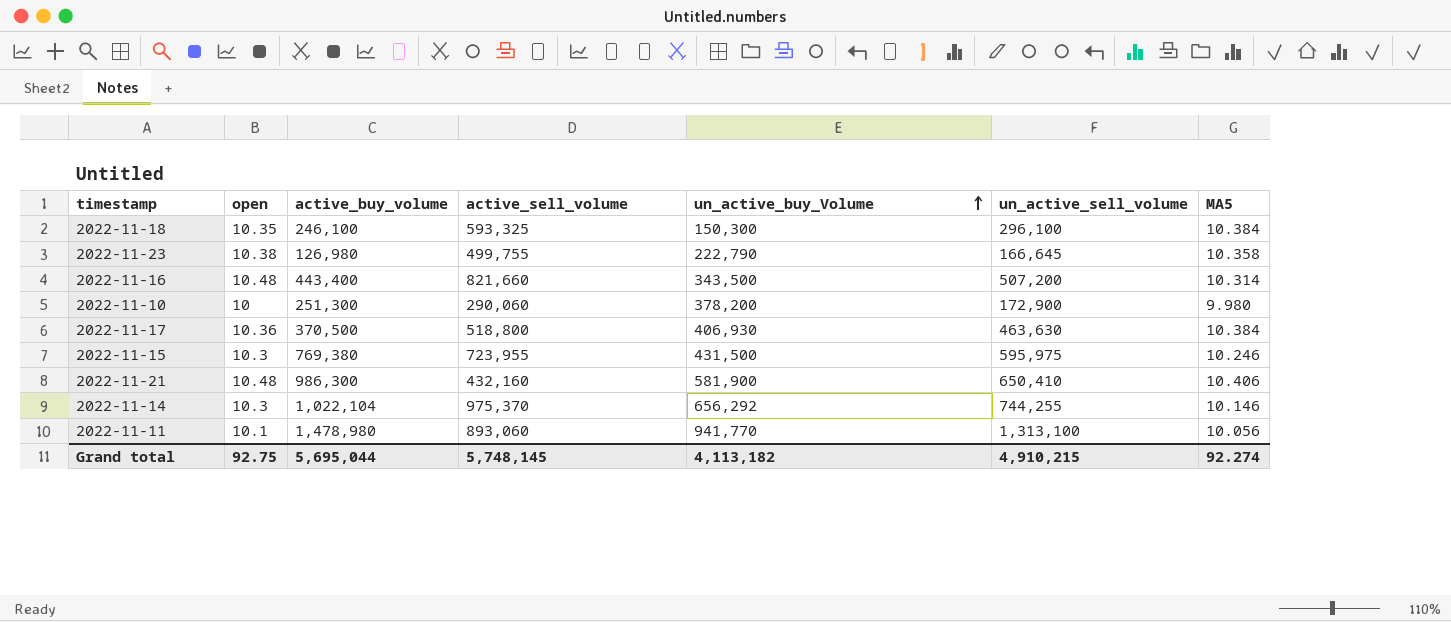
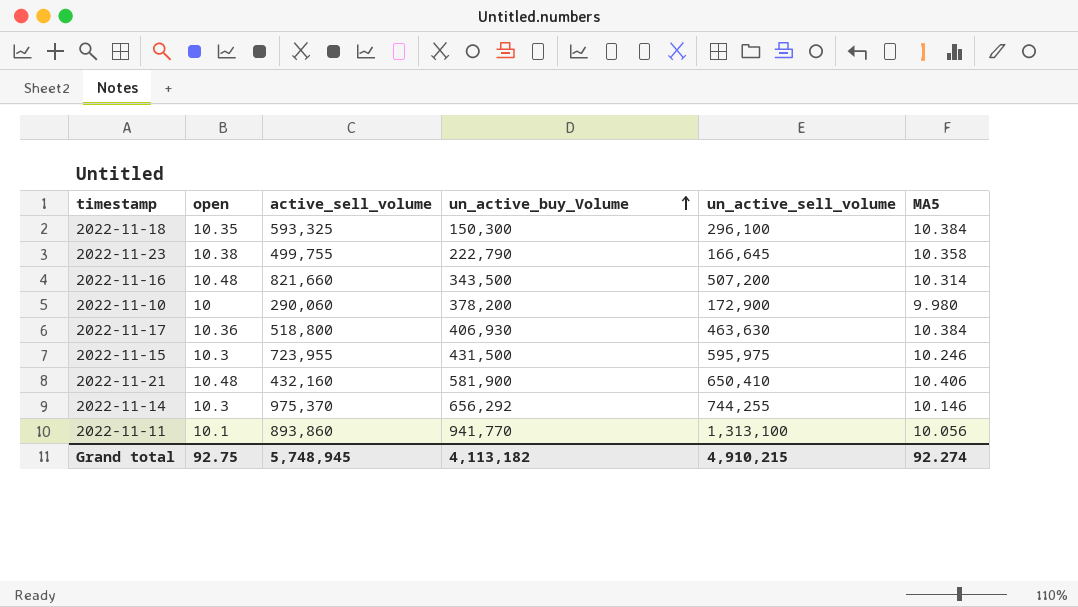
column active_buy_volume | position: 3 -> none
2022-11-11 | active_sell_volume: 893,060 -> 893,860
Grand total | active_sell_volume: 5,748,145 -> 5,748,945

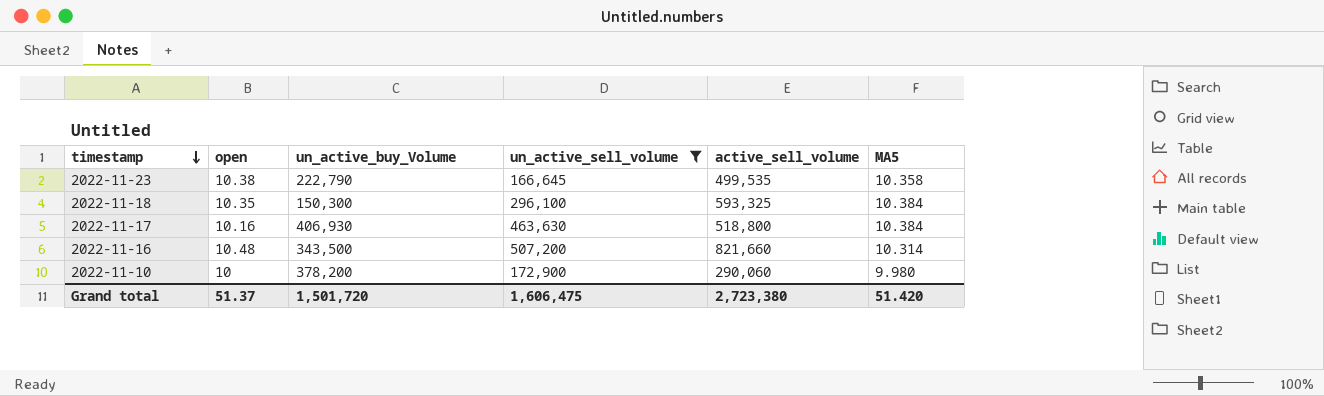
filter: none -> un_active_sell_volume <= 507,200
row order: un_active_buy_Volume ascending -> timestamp descending
column active_sell_volume | position: 3 -> 5
2022-11-23 | active_sell_volume: 499,755 -> 499,535
2022-11-17 | open: 10.36 -> 10.16
Grand total | open: 92.75 -> 51.37
Grand total | un_active_buy_Volume: 4,113,182 -> 1,501,720
Grand total | un_active_sell_volume: 4,910,215 -> 1,606,475
Grand total | active_sell_volume: 5,748,945 -> 2,723,380
Grand total | MA5: 92.274 -> 51.420

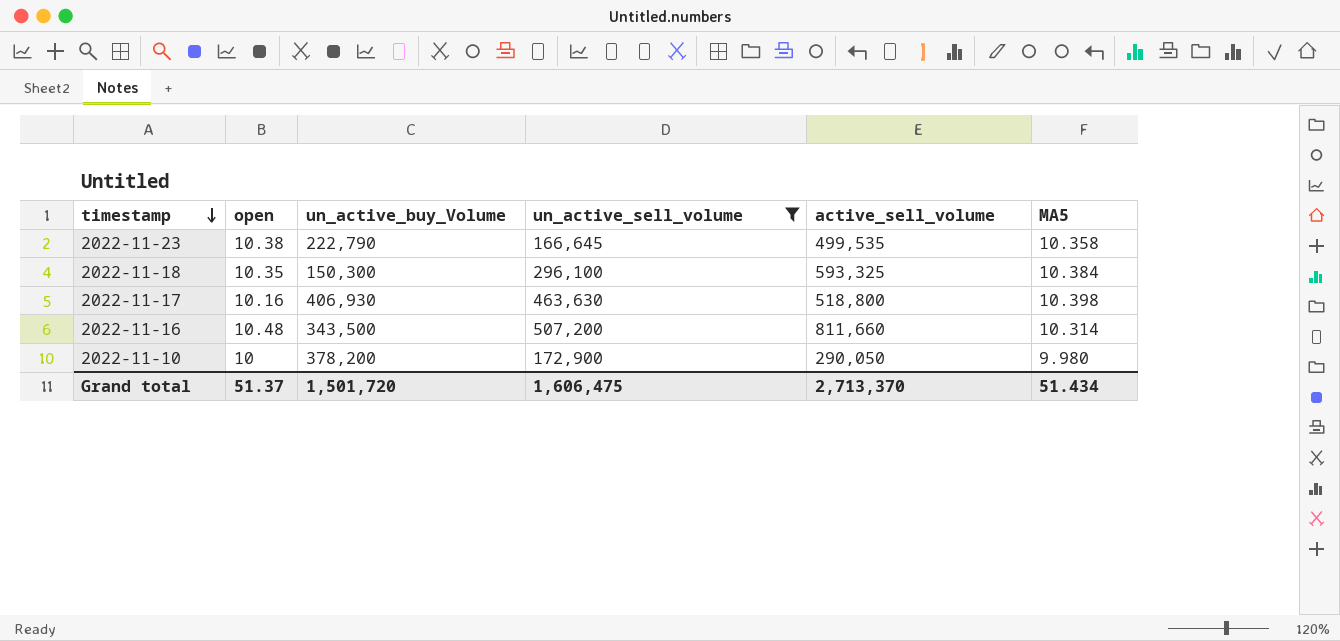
2022-11-17 | MA5: 10.384 -> 10.398
2022-11-16 | active_sell_volume: 821,660 -> 811,660
2022-11-10 | active_sell_volume: 290,060 -> 290,050
Grand total | active_sell_volume: 2,723,380 -> 2,713,370
Grand total | MA5: 51.420 -> 51.434

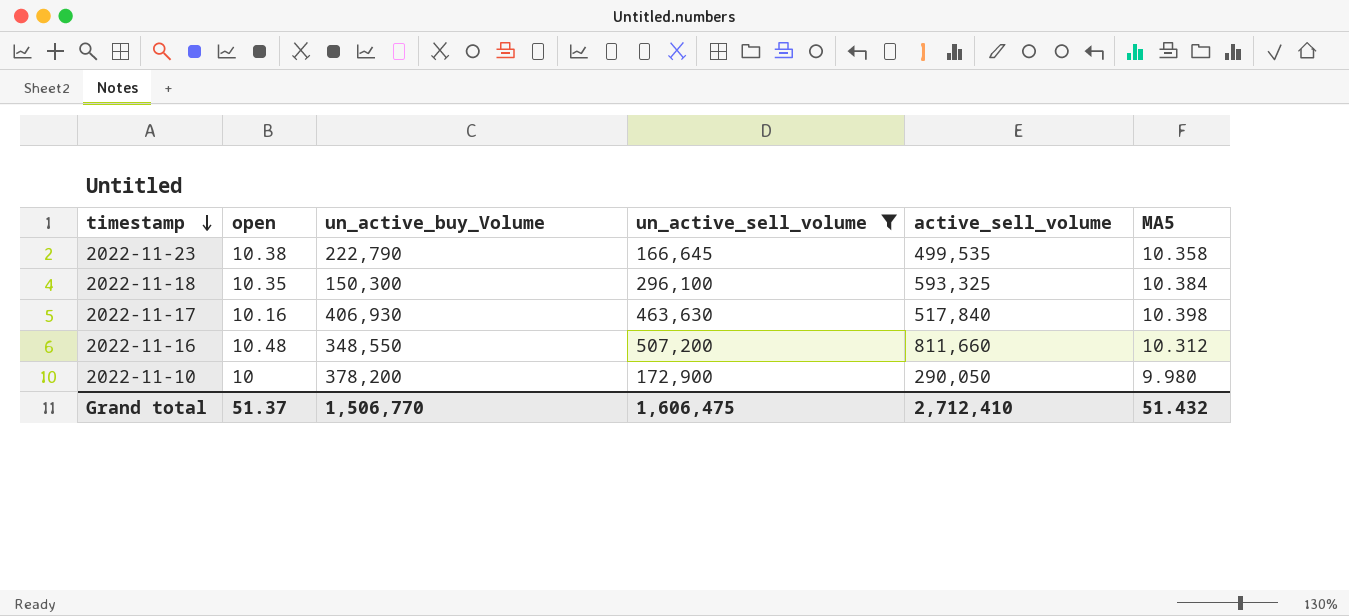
2022-11-17 | active_sell_volume: 518,800 -> 517,840
2022-11-16 | un_active_buy_Volume: 343,500 -> 348,550
2022-11-16 | MA5: 10.314 -> 10.312
Grand total | un_active_buy_Volume: 1,501,720 -> 1,506,770
Grand total | active_sell_volume: 2,713,370 -> 2,712,410
Grand total | MA5: 51.434 -> 51.432

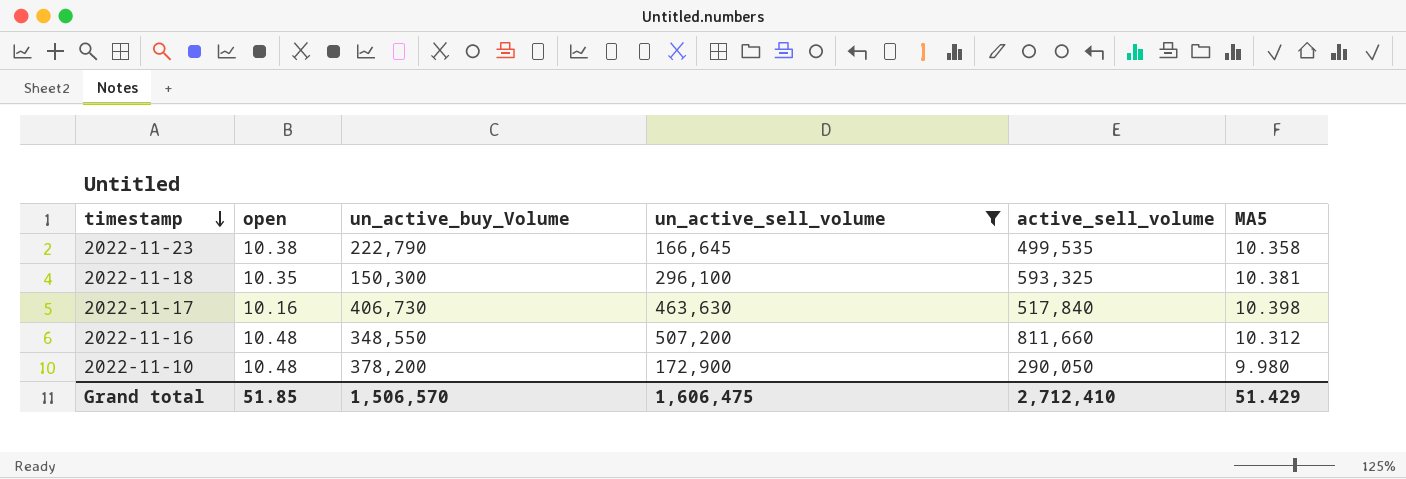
2022-11-18 | MA5: 10.384 -> 10.381
2022-11-17 | un_active_buy_Volume: 406,930 -> 406,730
2022-11-10 | open: 10 -> 10.48
Grand total | open: 51.37 -> 51.85
Grand total | un_active_buy_Volume: 1,506,770 -> 1,506,570
Grand total | MA5: 51.432 -> 51.429

